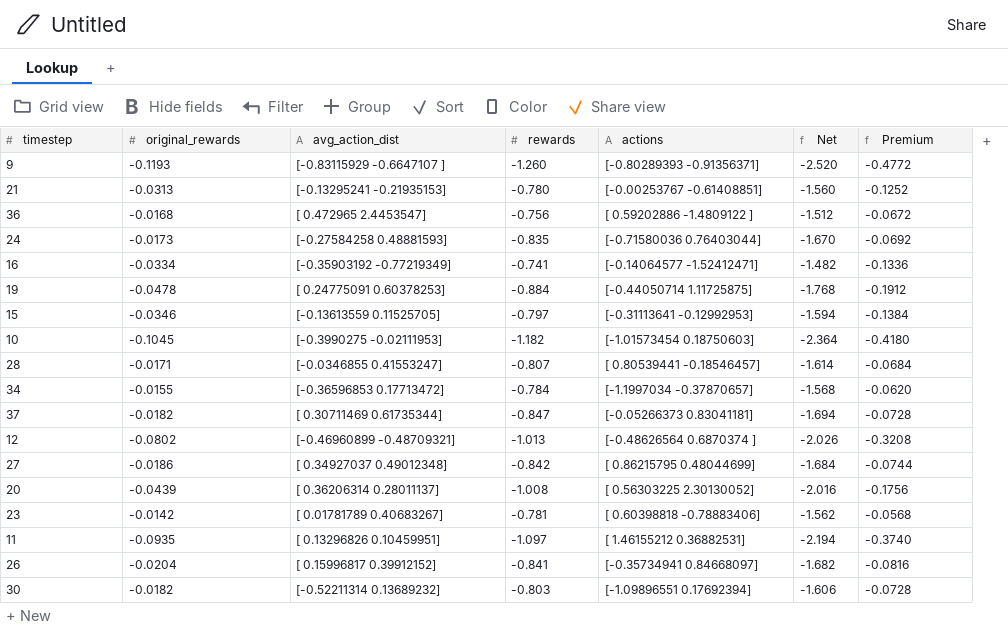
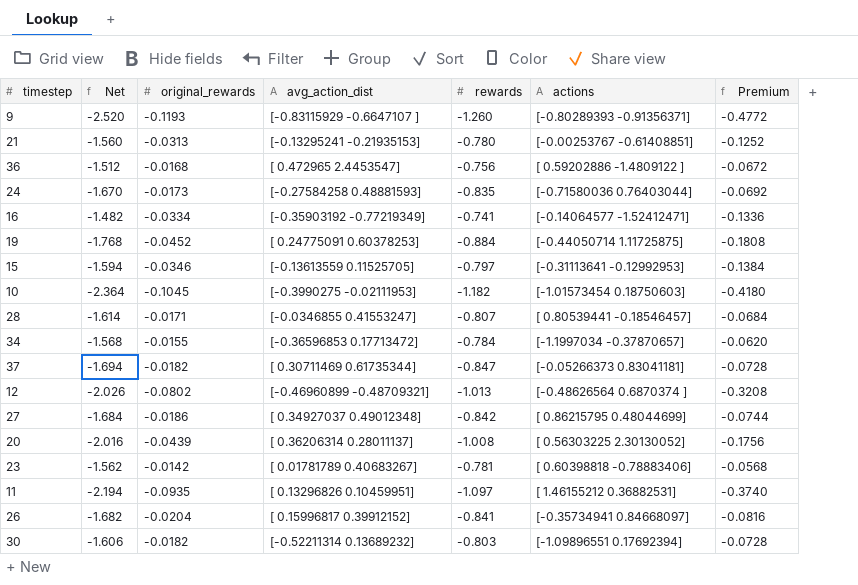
column Net | position: 6 -> 2
19 | original_rewards: -0.0478 -> -0.0452
19 | Premium: -0.1912 -> -0.1808

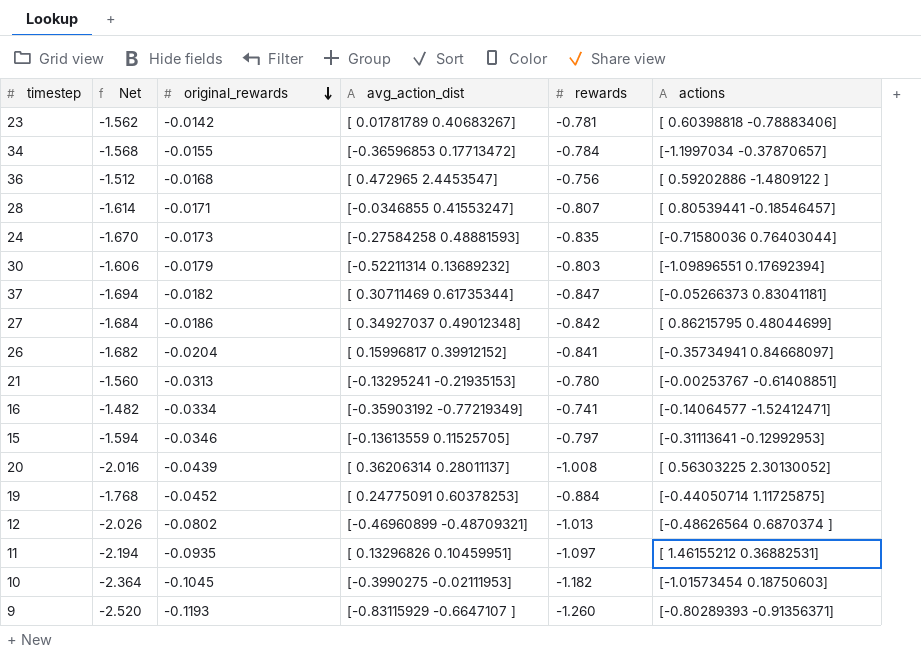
row order: none -> original_rewards descending
column Premium | formula: [original_rewards] * 4 -> none
30 | original_rewards: -0.0182 -> -0.0179

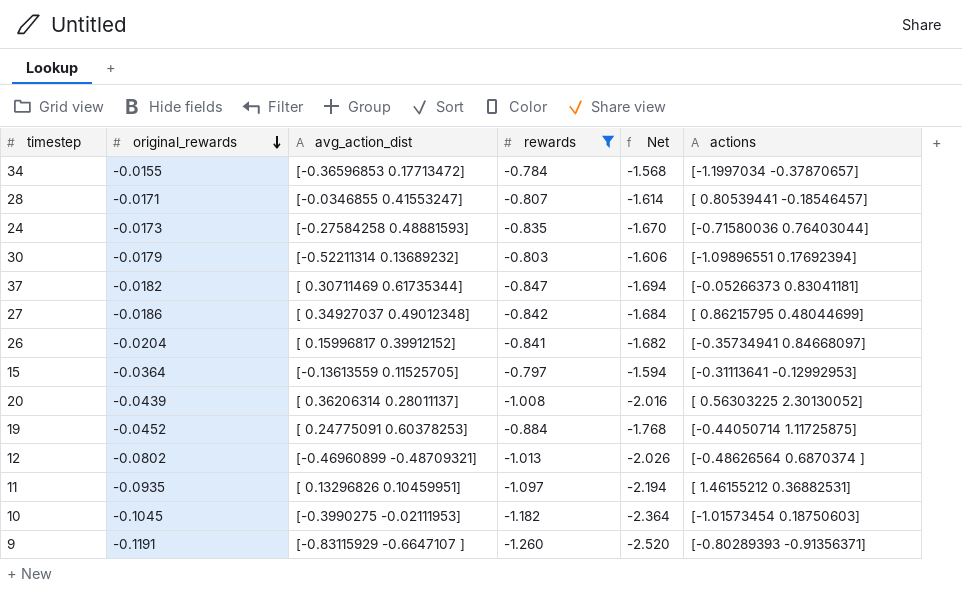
filter: none -> rewards <= -0.784
column Net | position: 2 -> 5
15 | original_rewards: -0.0346 -> -0.0364
9 | original_rewards: -0.1193 -> -0.1191

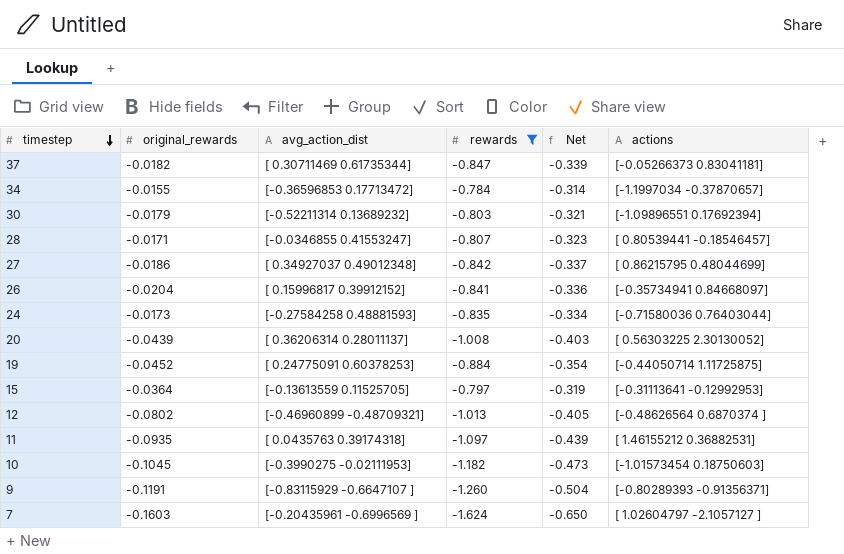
row order: original_rewards descending -> timestep descending
column Net | formula: [rewards] * 2 -> [rewards] * 0.4
11 | avg_action_dist: [ 0.13296826 0.10459951] -> [ 0.0435763 0.39174318]
row 7: none -> -0.1603 | [-0.20435961 -0.6996569 ] | -1.624 | -0.650 | [ 1.02604797 -2.1057127 ]

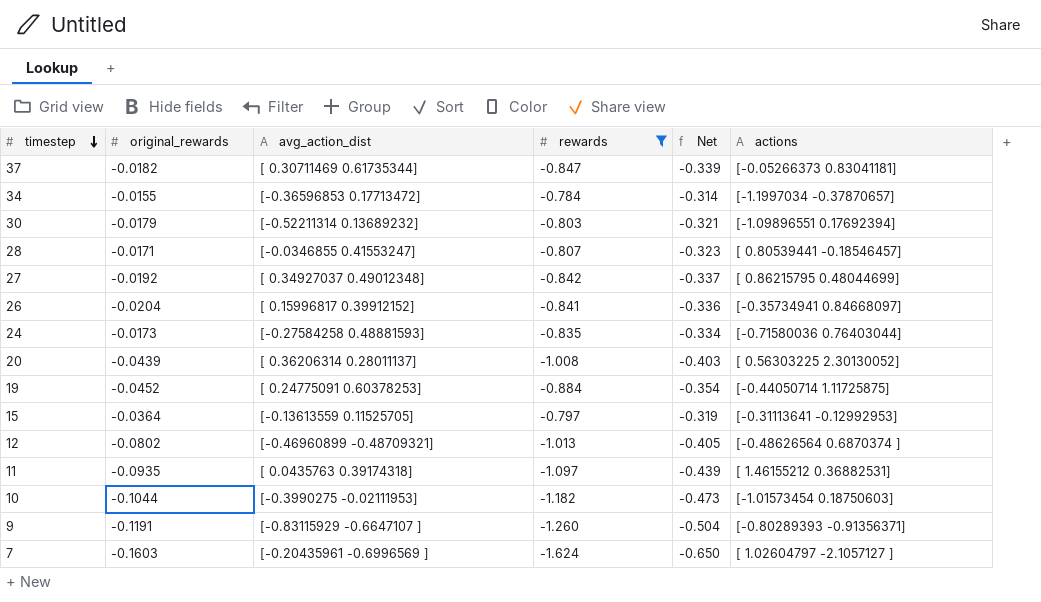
27 | original_rewards: -0.0186 -> -0.0192
10 | original_rewards: -0.1045 -> -0.1044

